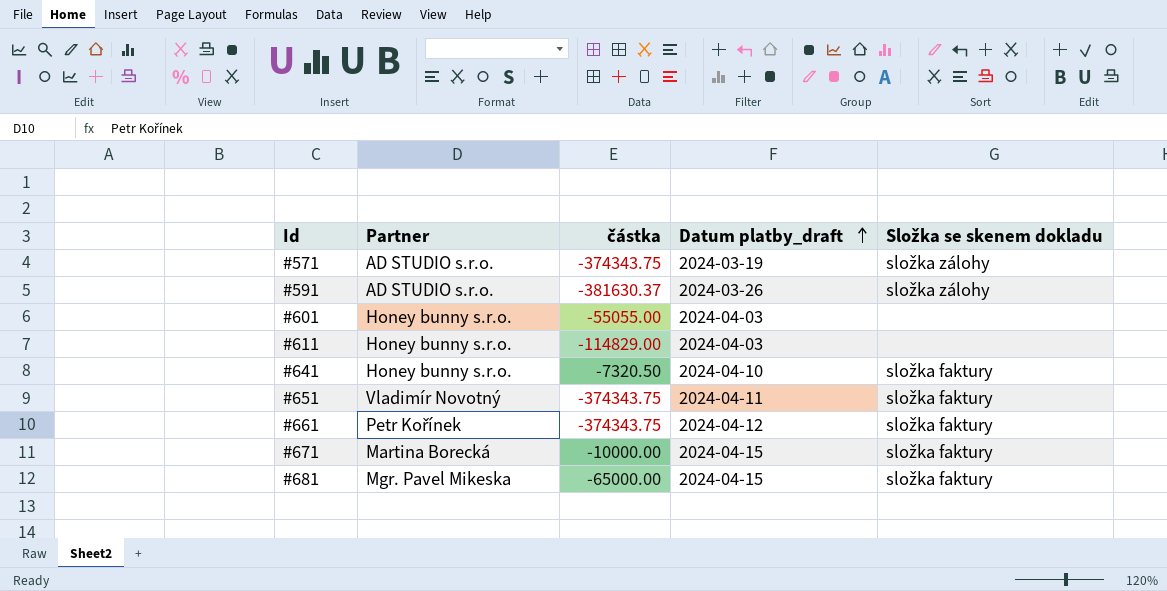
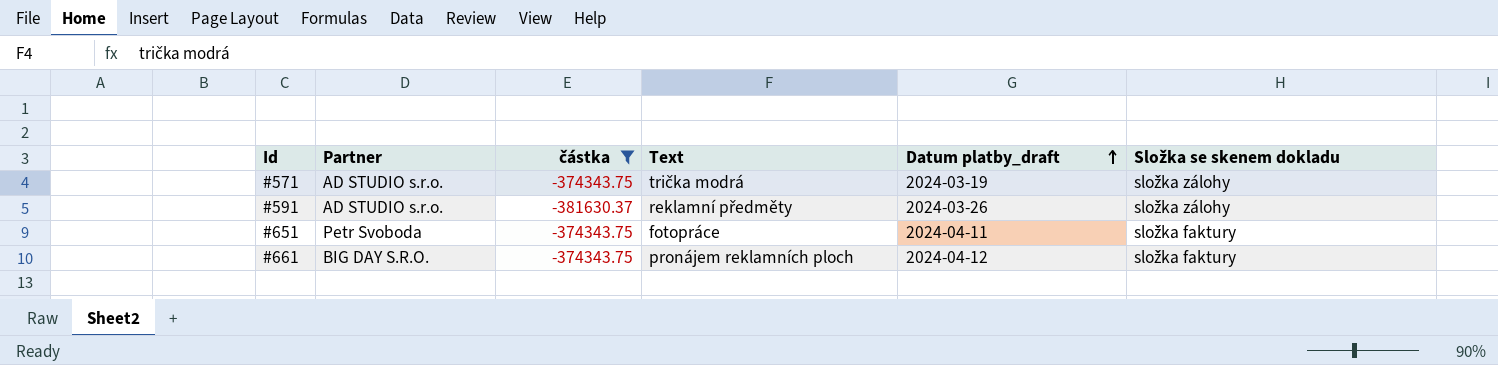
filter: none -> částka <= -374343.75
column Text | position: none -> 4
#651 | Partner: Vladimír Novotný -> Petr Svoboda
#661 | Partner: Petr Kořínek -> BIG DAY S.R.O.

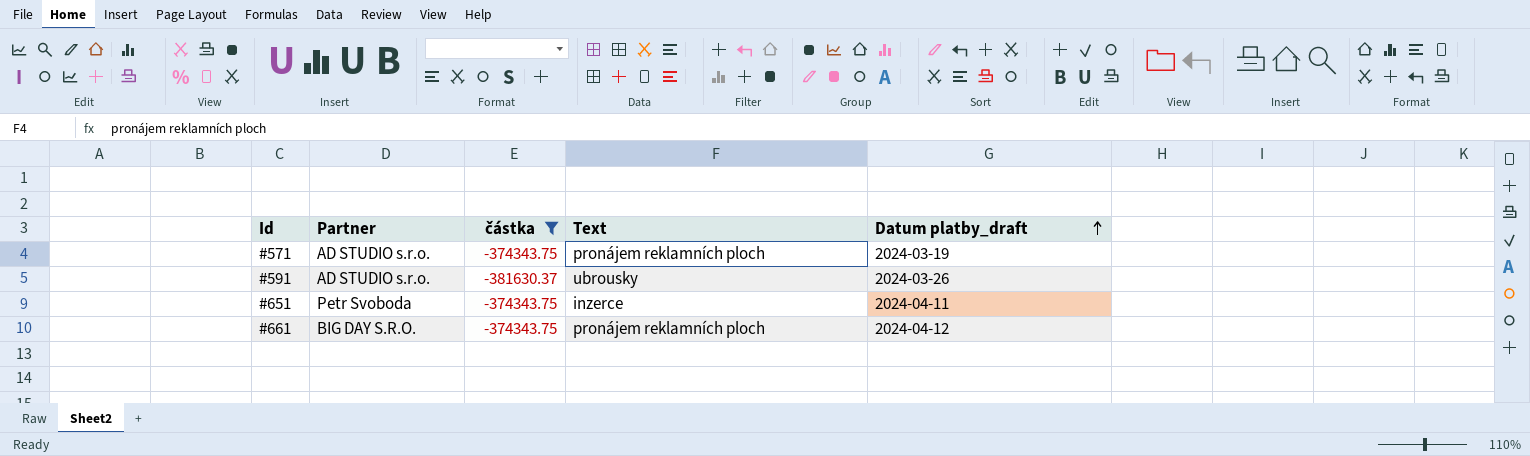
column Složka se skenem dokladu | position: 6 -> none
#571 | Text: trička modrá -> pronájem reklamních ploch
#591 | Text: reklamní předměty -> ubrousky
#651 | Text: fotopráce -> inzerce

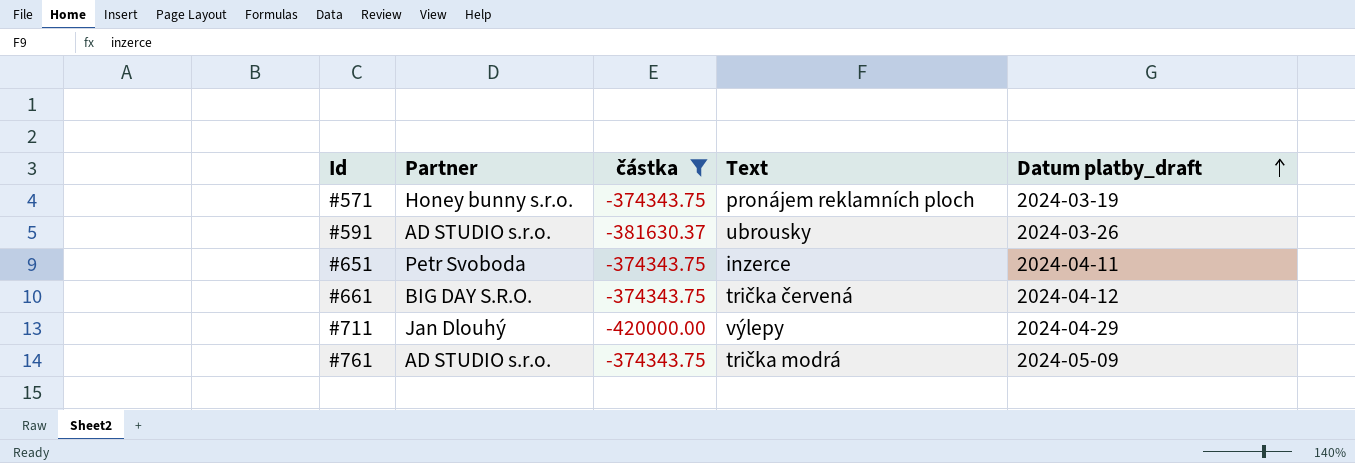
#571 | Partner: AD STUDIO s.r.o. -> Honey bunny s.r.o.
#661 | Text: pronájem reklamních ploch -> trička červená
row #711: none -> Jan Dlouhý | -420000.00 | výlepy | 2024-04-29
row #761: none -> AD STUDIO s.r.o. | -374343.75 | trička modrá | 2024-05-09

